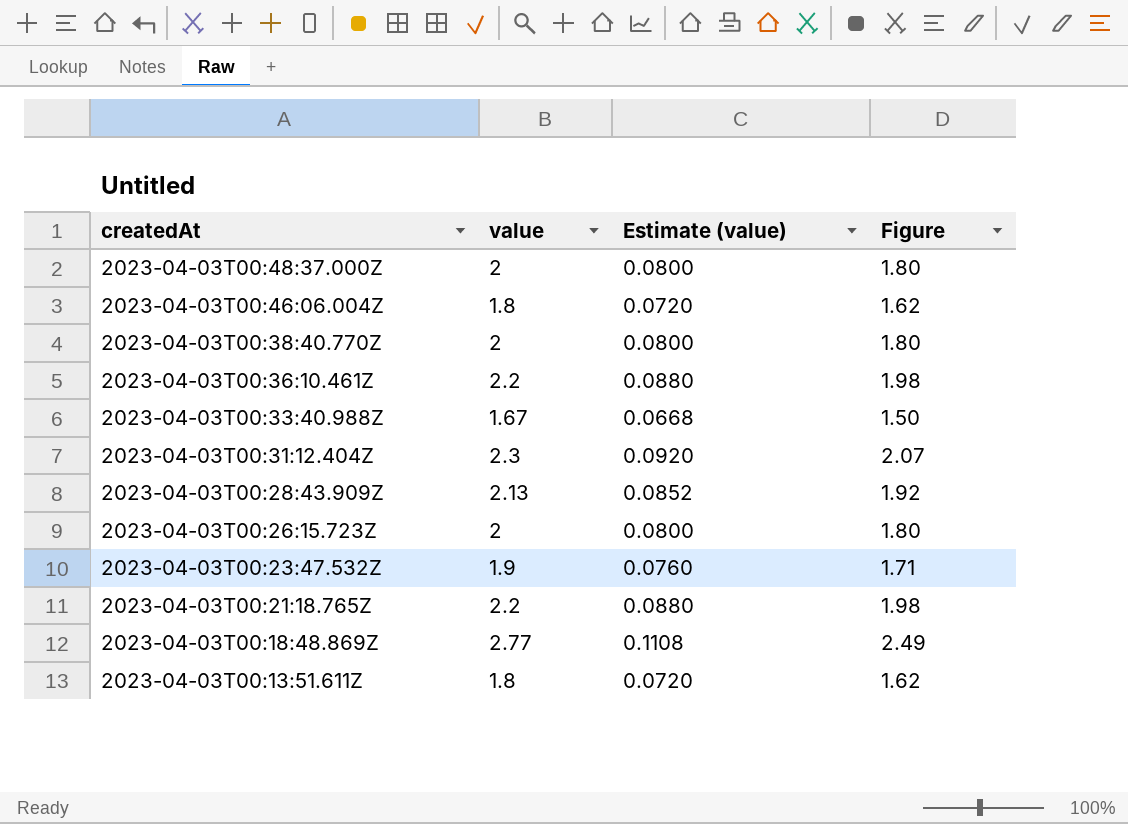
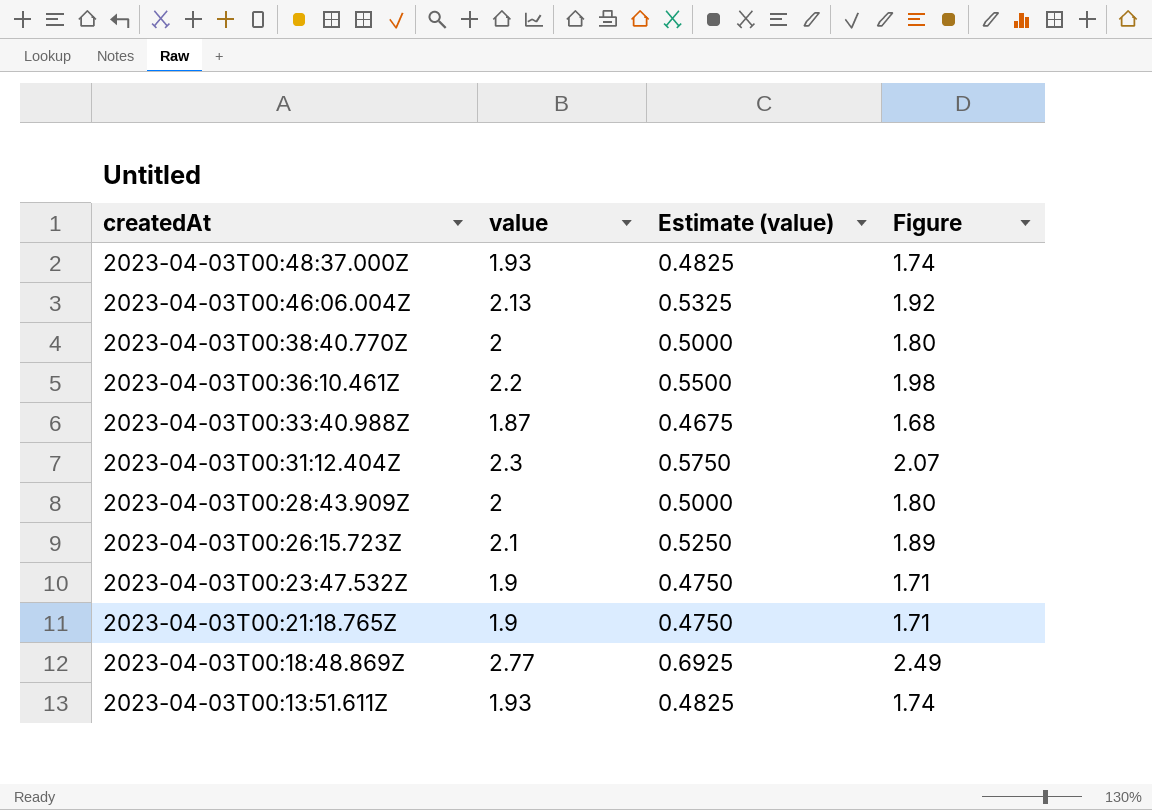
column Estimate (value) | formula: [value] * 0.04 -> [value] * 0.25
2023-04-03T00:48:37.000Z | value: 2 -> 1.93
2023-04-03T00:48:37.000Z | Figure: 1.80 -> 1.74
2023-04-03T00:46:06.004Z | value: 1.8 -> 2.13
2023-04-03T00:46:06.004Z | Figure: 1.62 -> 1.92
2023-04-03T00:33:40.988Z | value: 1.67 -> 1.87
2023-04-03T00:33:40.988Z | Figure: 1.50 -> 1.68
2023-04-03T00:28:43.909Z | value: 2.13 -> 2
2023-04-03T00:28:43.909Z | Figure: 1.92 -> 1.80
2023-04-03T00:26:15.723Z | value: 2 -> 2.1
2023-04-03T00:26:15.723Z | Figure: 1.80 -> 1.89
2023-04-03T00:21:18.765Z | value: 2.2 -> 1.9
2023-04-03T00:21:18.765Z | Figure: 1.98 -> 1.71
2023-04-03T00:13:51.611Z | value: 1.8 -> 1.93
2023-04-03T00:13:51.611Z | Figure: 1.62 -> 1.74

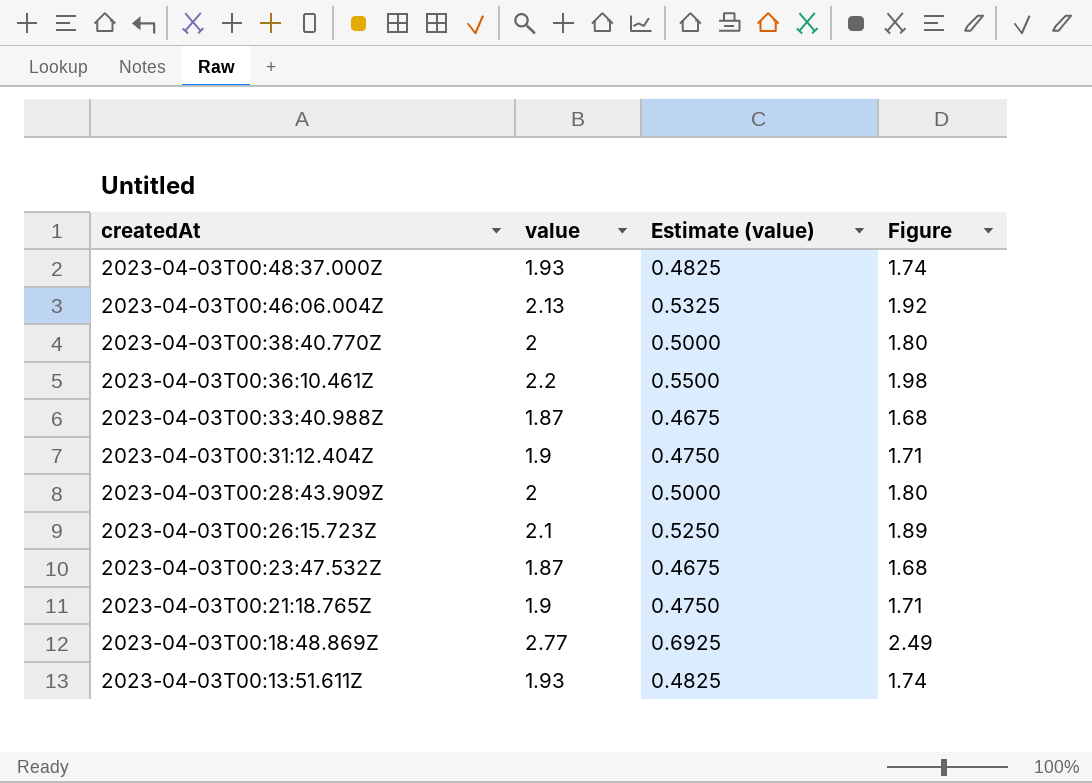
2023-04-03T00:31:12.404Z | value: 2.3 -> 1.9
2023-04-03T00:31:12.404Z | Estimate (value): 0.5750 -> 0.4750
2023-04-03T00:31:12.404Z | Figure: 2.07 -> 1.71
2023-04-03T00:23:47.532Z | value: 1.9 -> 1.87
2023-04-03T00:23:47.532Z | Estimate (value): 0.4750 -> 0.4675
2023-04-03T00:23:47.532Z | Figure: 1.71 -> 1.68

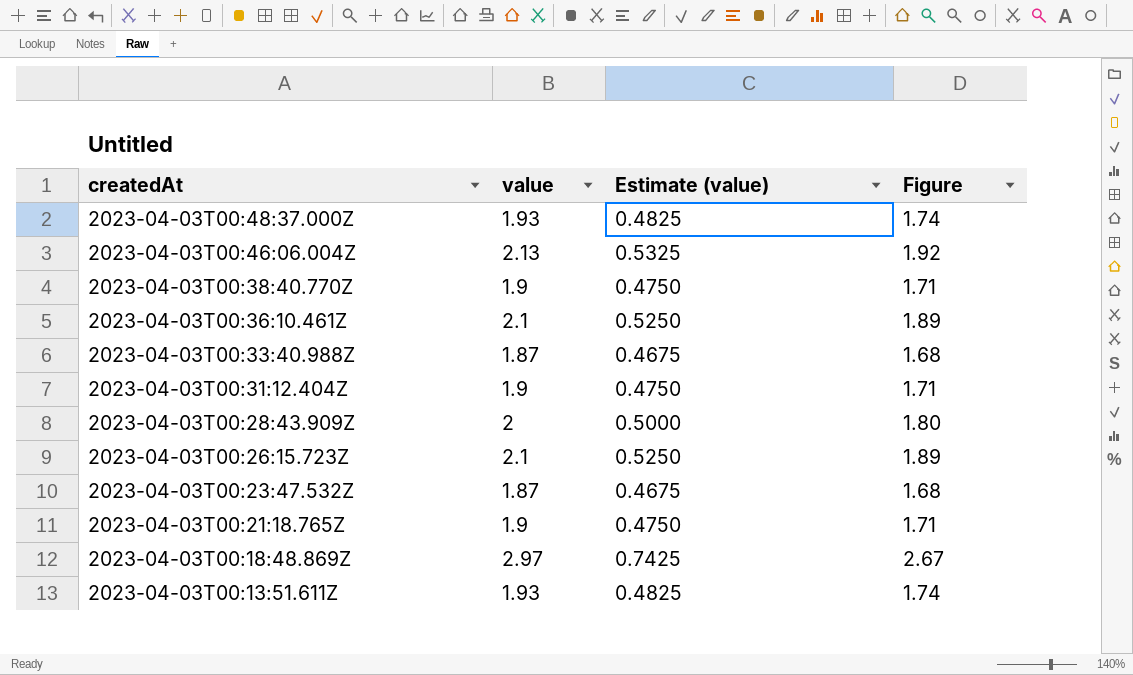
2023-04-03T00:38:40.770Z | value: 2 -> 1.9
2023-04-03T00:38:40.770Z | Estimate (value): 0.5000 -> 0.4750
2023-04-03T00:38:40.770Z | Figure: 1.80 -> 1.71
2023-04-03T00:36:10.461Z | value: 2.2 -> 2.1
2023-04-03T00:36:10.461Z | Estimate (value): 0.5500 -> 0.5250
2023-04-03T00:36:10.461Z | Figure: 1.98 -> 1.89
2023-04-03T00:18:48.869Z | value: 2.77 -> 2.97
2023-04-03T00:18:48.869Z | Estimate (value): 0.6925 -> 0.7425
2023-04-03T00:18:48.869Z | Figure: 2.49 -> 2.67

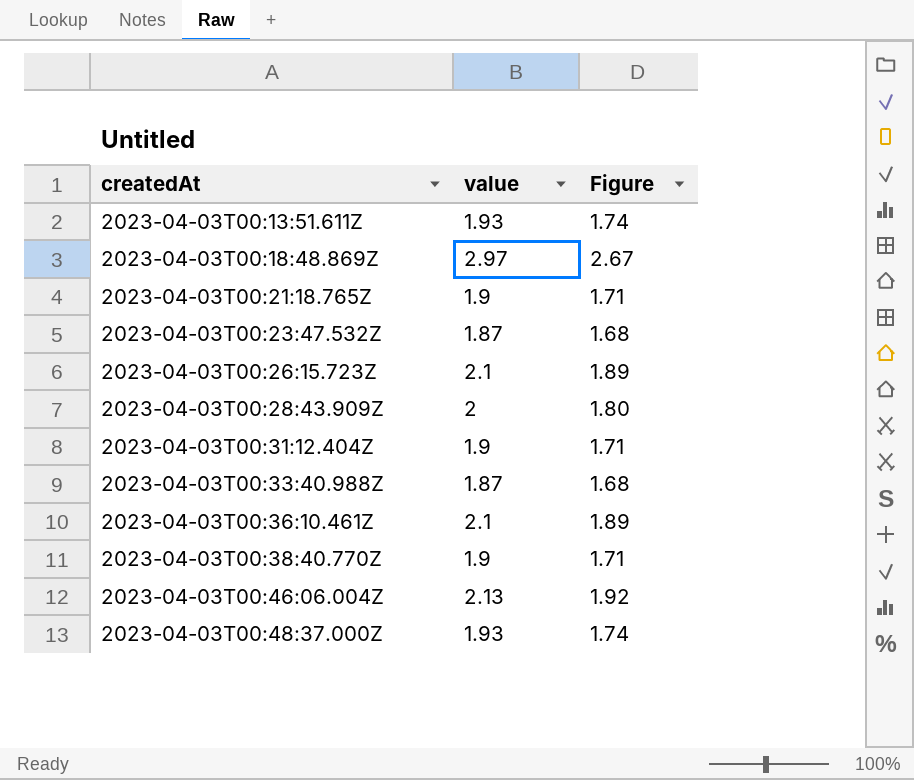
row order: createdAt descending -> createdAt ascending
column Estimate (value) | formula: [value] * 0.25 -> none

